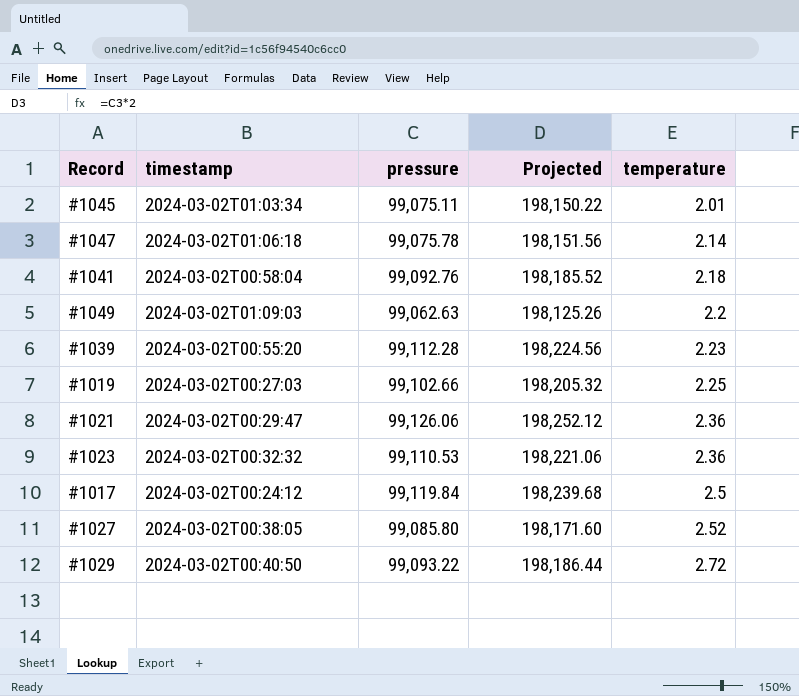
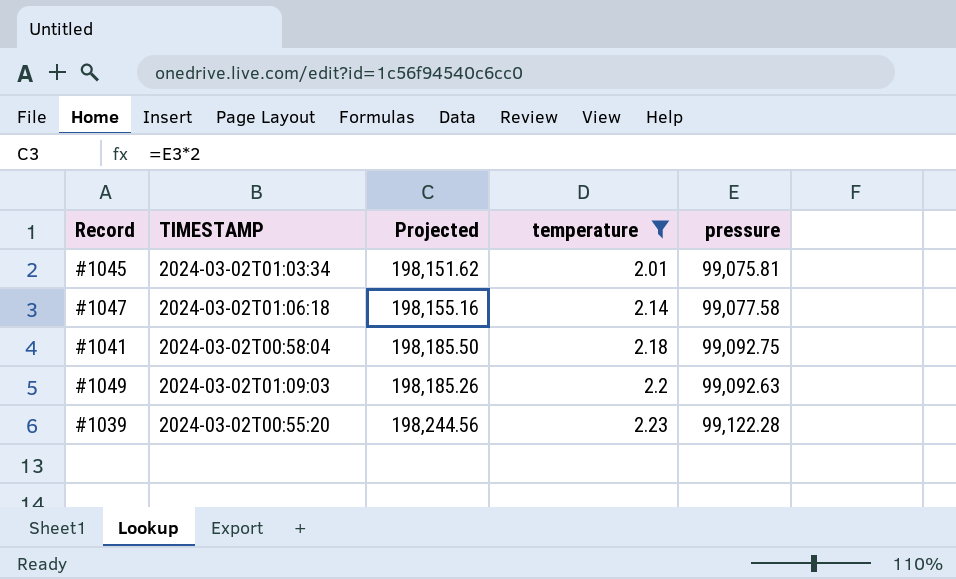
filter: none -> temperature <= 2.23
column name: timestamp -> TIMESTAMP
column pressure | position: 3 -> 5
#1045 | Projected: 198,150.22 -> 198,151.62
#1045 | pressure: 99,075.11 -> 99,075.81
#1047 | Projected: 198,151.56 -> 198,155.16
#1047 | pressure: 99,075.78 -> 99,077.58
#1041 | Projected: 198,185.52 -> 198,185.50
#1041 | pressure: 99,092.76 -> 99,092.75
#1049 | Projected: 198,125.26 -> 198,185.26
#1049 | pressure: 99,062.63 -> 99,092.63
#1039 | Projected: 198,224.56 -> 198,244.56
#1039 | pressure: 99,112.28 -> 99,122.28

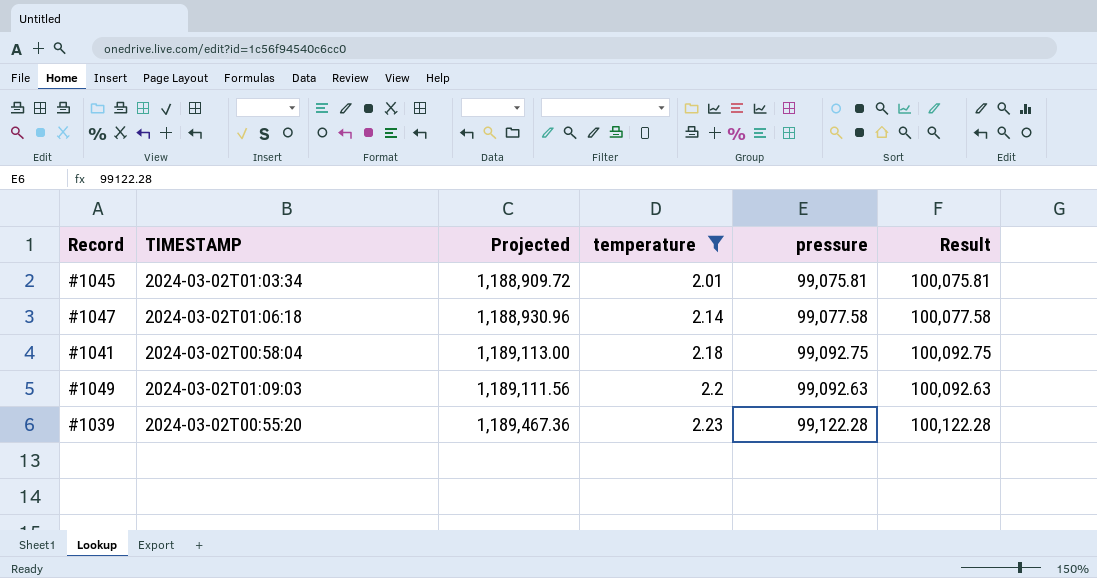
column Projected | formula: [pressure] * 2 -> [pressure] * 12
column Result | formula: none -> [pressure] + 1000

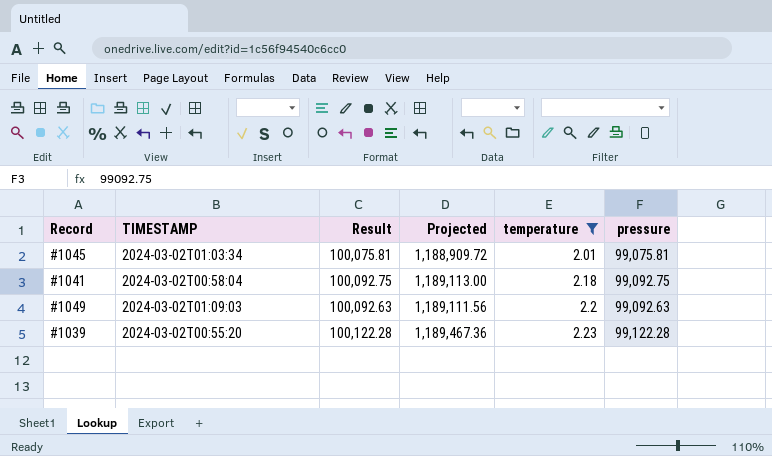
column Result | position: 6 -> 3
row #1047: 2024-03-02T01:06:18 | 1,188,930.96 | 2.14 | 99,077.58 | 100,077.58 -> none

